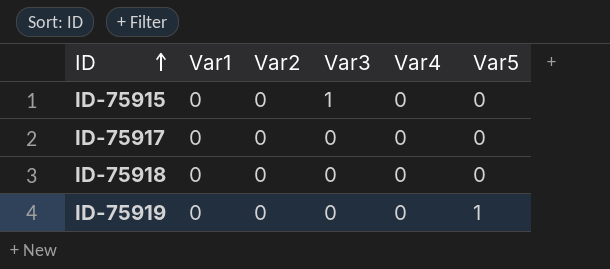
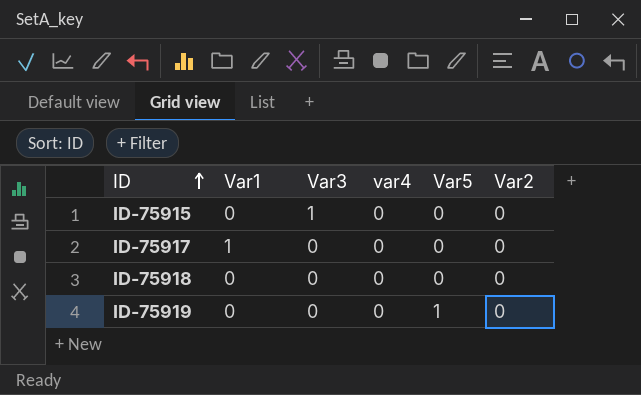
column name: Var4 -> var4
column Var2 | position: 3 -> 6
ID-75917 | Var1: 0 -> 1

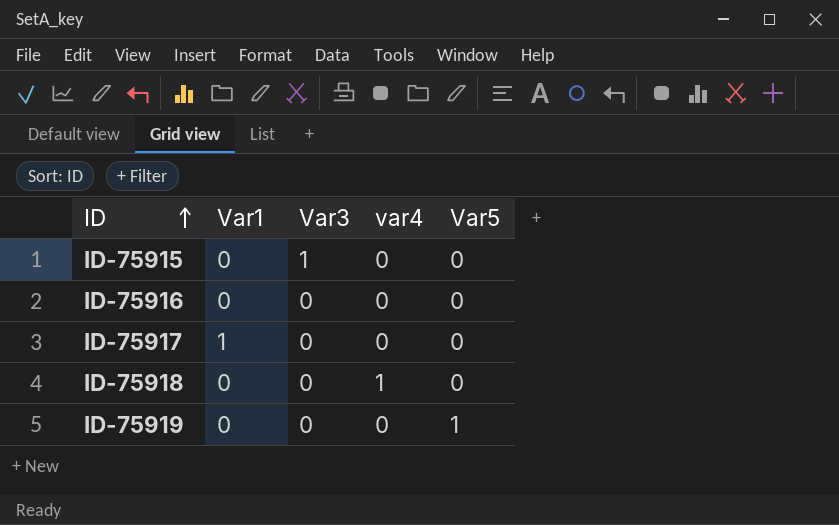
column Var2 | position: 6 -> none
row ID-75916: none -> 0 | 0 | 0 | 0
ID-75918 | var4: 0 -> 1

